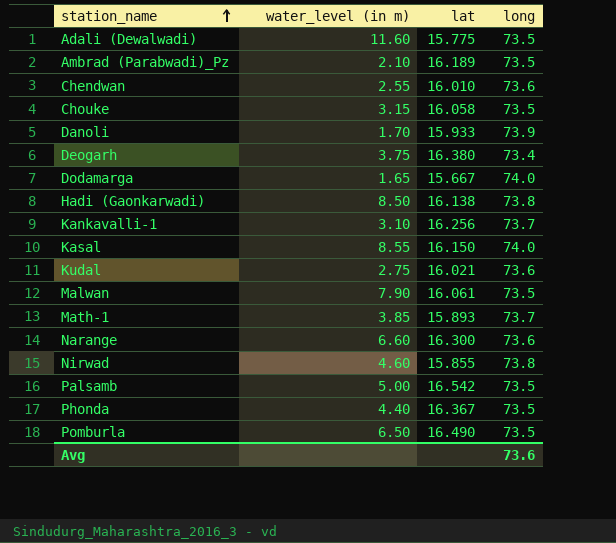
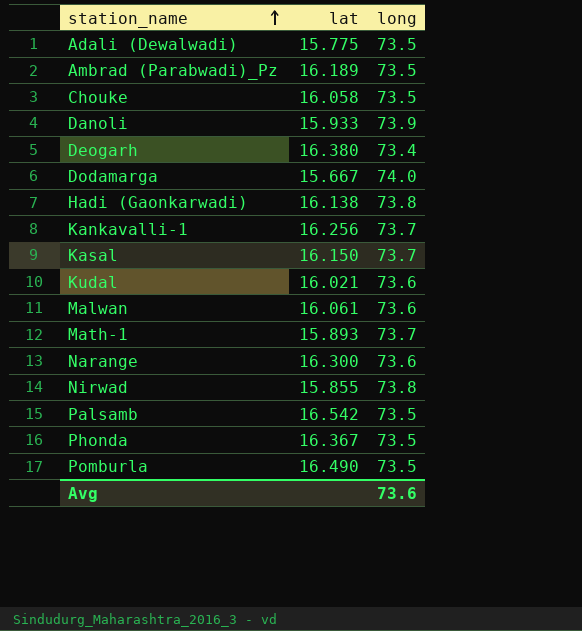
column water_level (in m) | position: 2 -> none
row Chendwan: 2.55 | 16.010 | 73.6 -> none
Kasal | long: 74.0 -> 73.7
Malwan | long: 73.5 -> 73.6

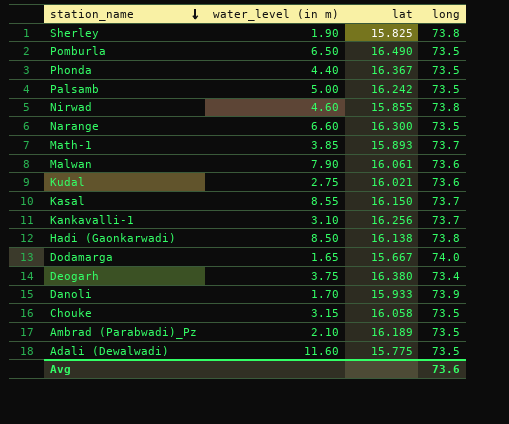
row order: station_name ascending -> station_name descending
column water_level (in m) | position: none -> 2
row Sherley: none -> 1.90 | 15.825 | 73.8
Palsamb | lat: 16.542 -> 16.242
Narange | long: 73.6 -> 73.5

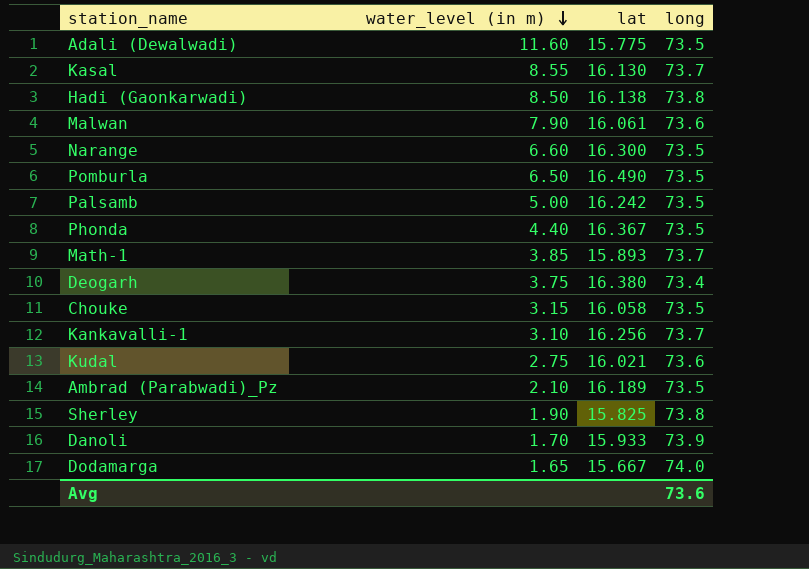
row order: station_name descending -> water_level (in m) descending
row Nirwad: 4.60 | 15.855 | 73.8 -> none
Kasal | lat: 16.150 -> 16.130

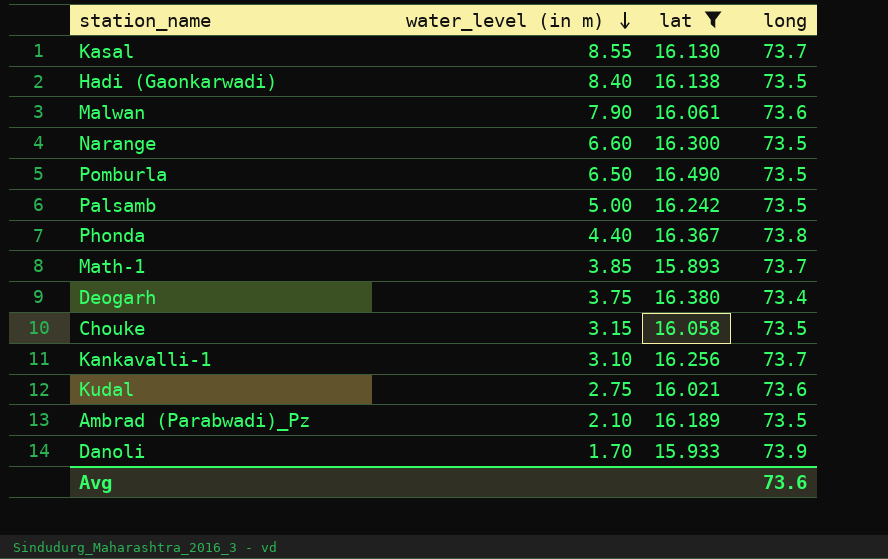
filter: none -> lat >= 15.893
Hadi (Gaonkarwadi) | water_level (in m): 8.50 -> 8.40
Hadi (Gaonkarwadi) | long: 73.8 -> 73.5
Phonda | long: 73.5 -> 73.8

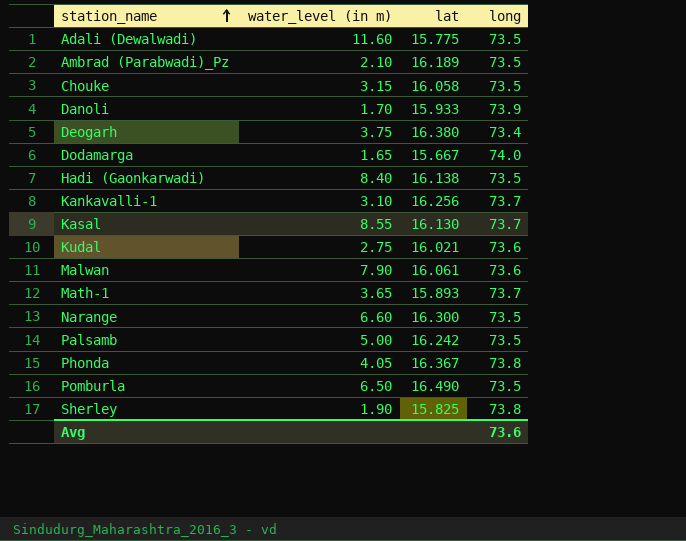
filter: lat >= 15.893 -> none
row order: water_level (in m) descending -> station_name ascending
Math-1 | water_level (in m): 3.85 -> 3.65
Phonda | water_level (in m): 4.40 -> 4.05

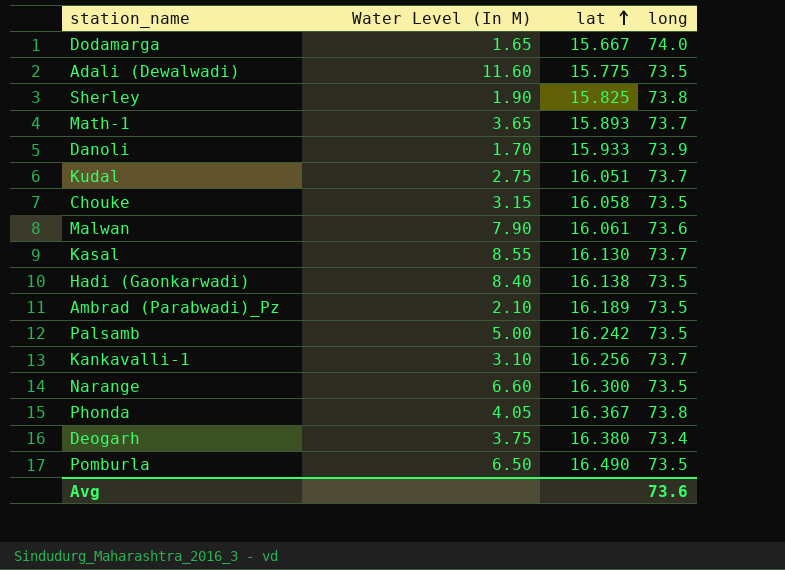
row order: station_name ascending -> lat ascending
column name: water_level (in m) -> Water Level (In M)
Kudal | lat: 16.021 -> 16.051
Kudal | long: 73.6 -> 73.7

